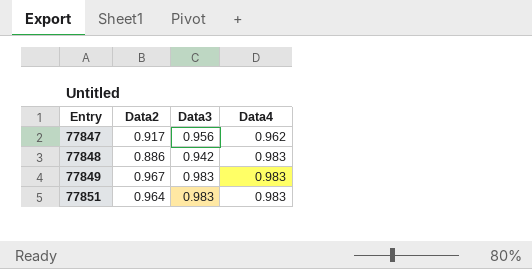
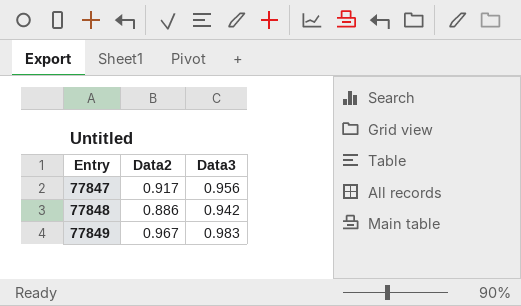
column Data4 | position: 4 -> none
row 77851: 0.964 | 0.983 | 0.983 -> none

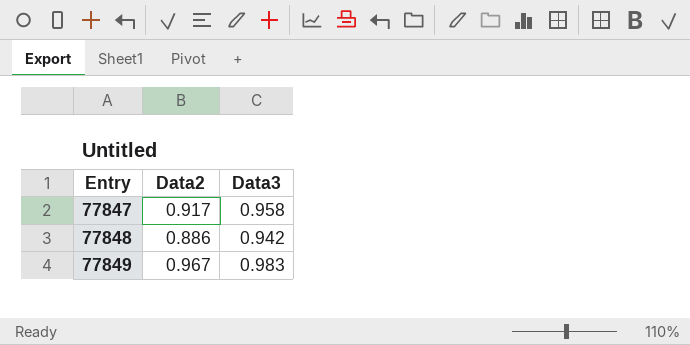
77847 | Data3: 0.956 -> 0.958

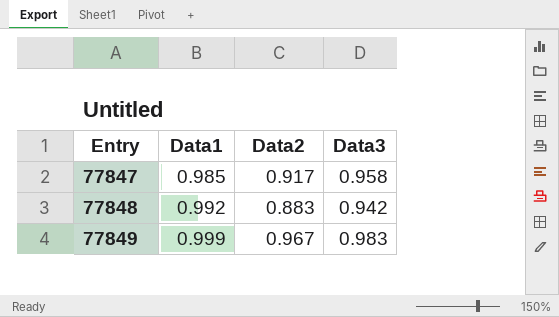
column Data1 | position: none -> 2
77848 | Data2: 0.886 -> 0.883

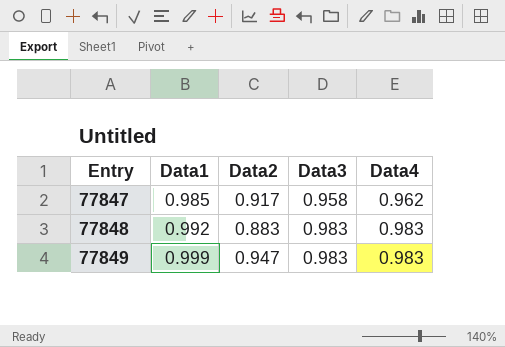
column Data4 | position: none -> 5
77848 | Data3: 0.942 -> 0.983
77849 | Data2: 0.967 -> 0.947

